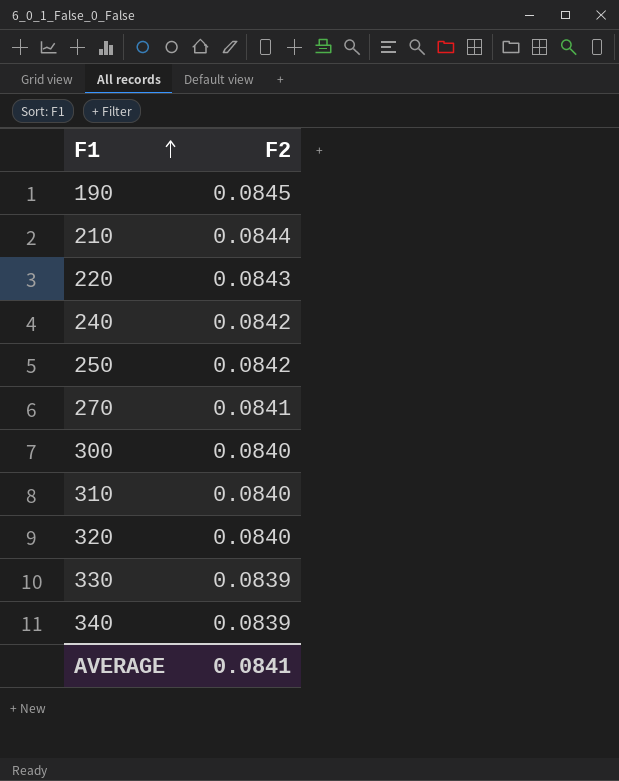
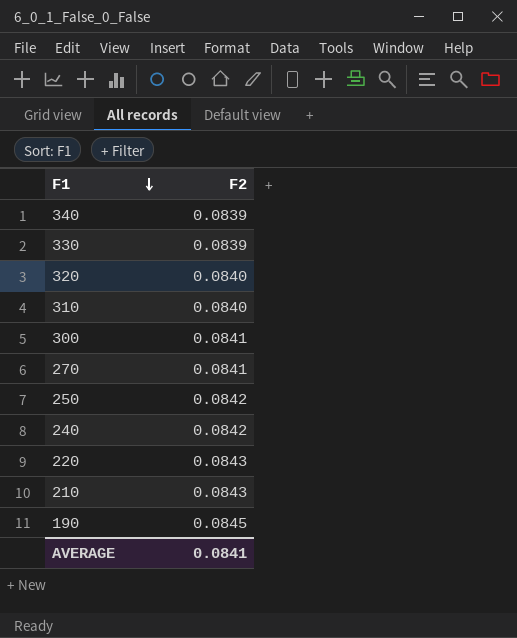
row order: F1 ascending -> F1 descending
300 | F2: 0.0840 -> 0.0841
210 | F2: 0.0844 -> 0.0843

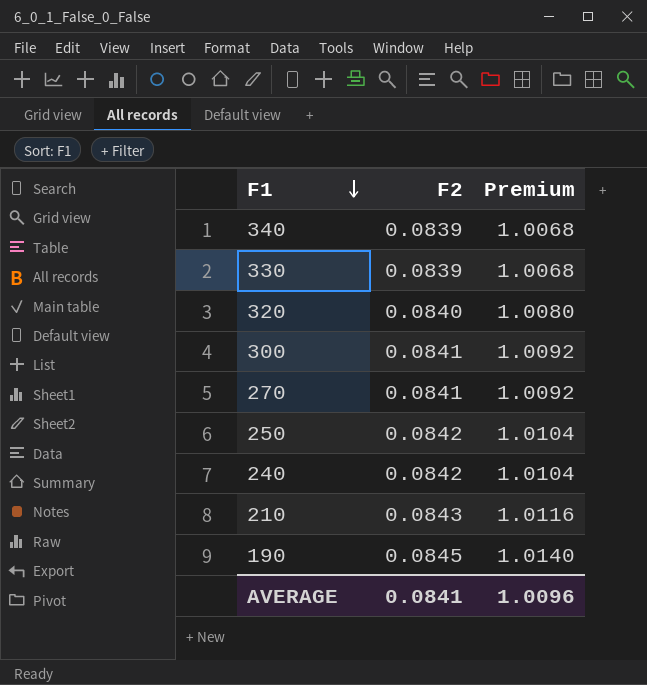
column Premium | formula: none -> [F2] * 12
row 310: 0.0840 -> none
row 220: 0.0843 -> none

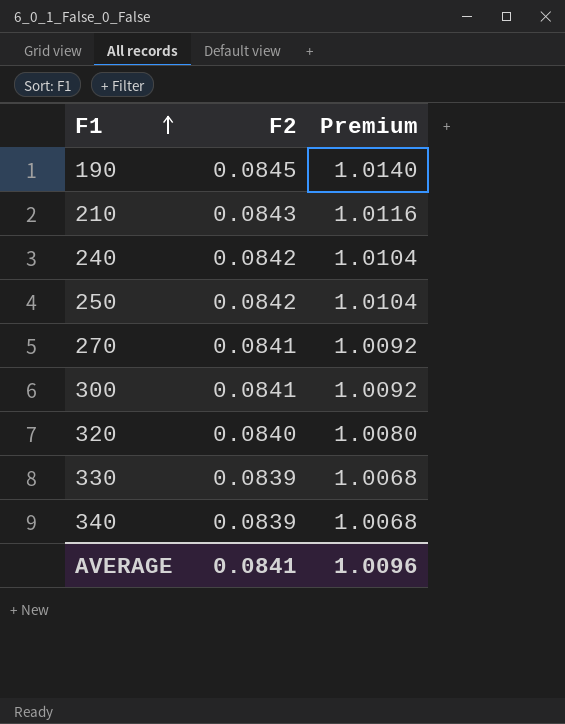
row order: F1 descending -> F1 ascending

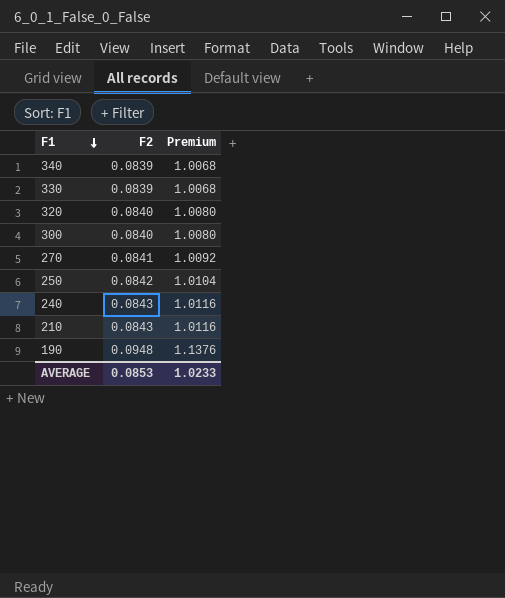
row order: F1 ascending -> F1 descending
300 | F2: 0.0841 -> 0.0840
300 | Premium: 1.0092 -> 1.0080
240 | F2: 0.0842 -> 0.0843
240 | Premium: 1.0104 -> 1.0116
190 | F2: 0.0845 -> 0.0948
190 | Premium: 1.0140 -> 1.1376
AVERAGE | F2: 0.0841 -> 0.0853
AVERAGE | Premium: 1.0096 -> 1.0233

